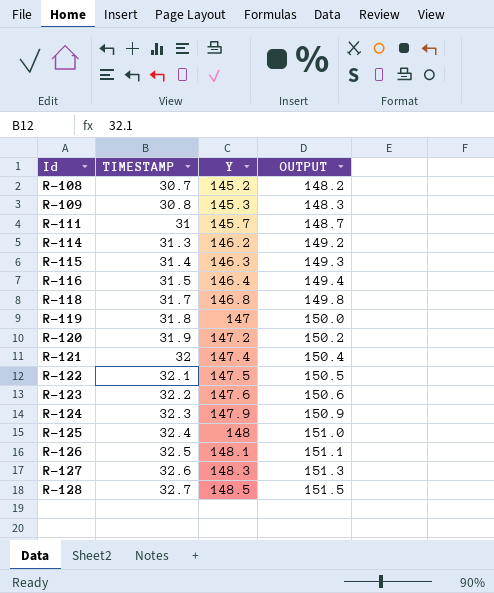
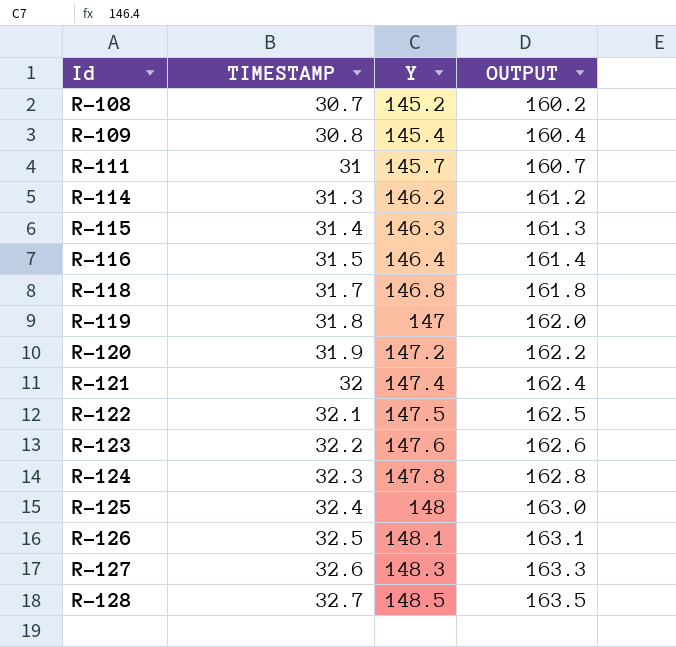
column OUTPUT | formula: [Y] + 3 -> [Y] + 15
R-109 | Y: 145.3 -> 145.4
R-124 | Y: 147.9 -> 147.8

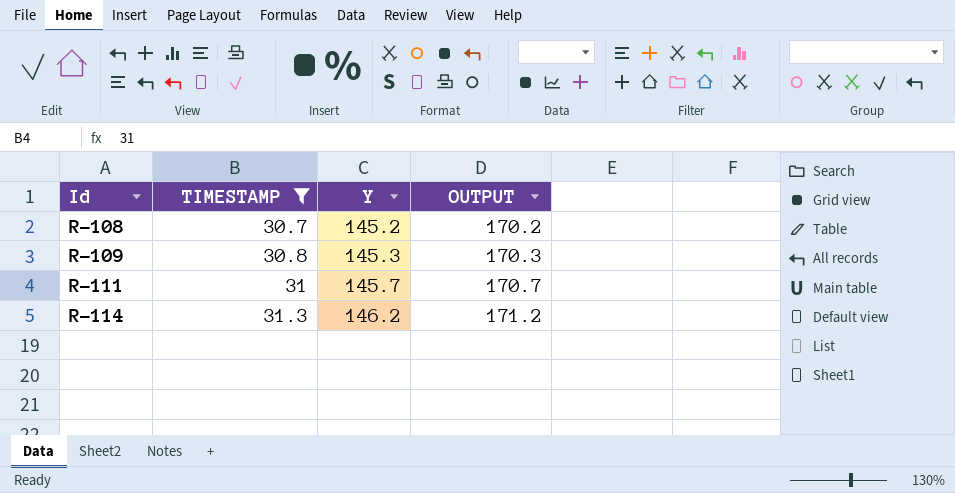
filter: none -> TIMESTAMP <= 31.3
column OUTPUT | formula: [Y] + 15 -> [Y] + 25
R-109 | Y: 145.4 -> 145.3

